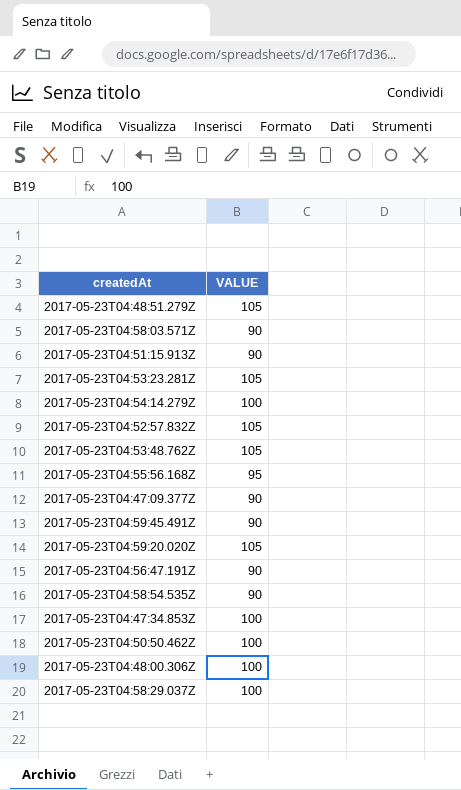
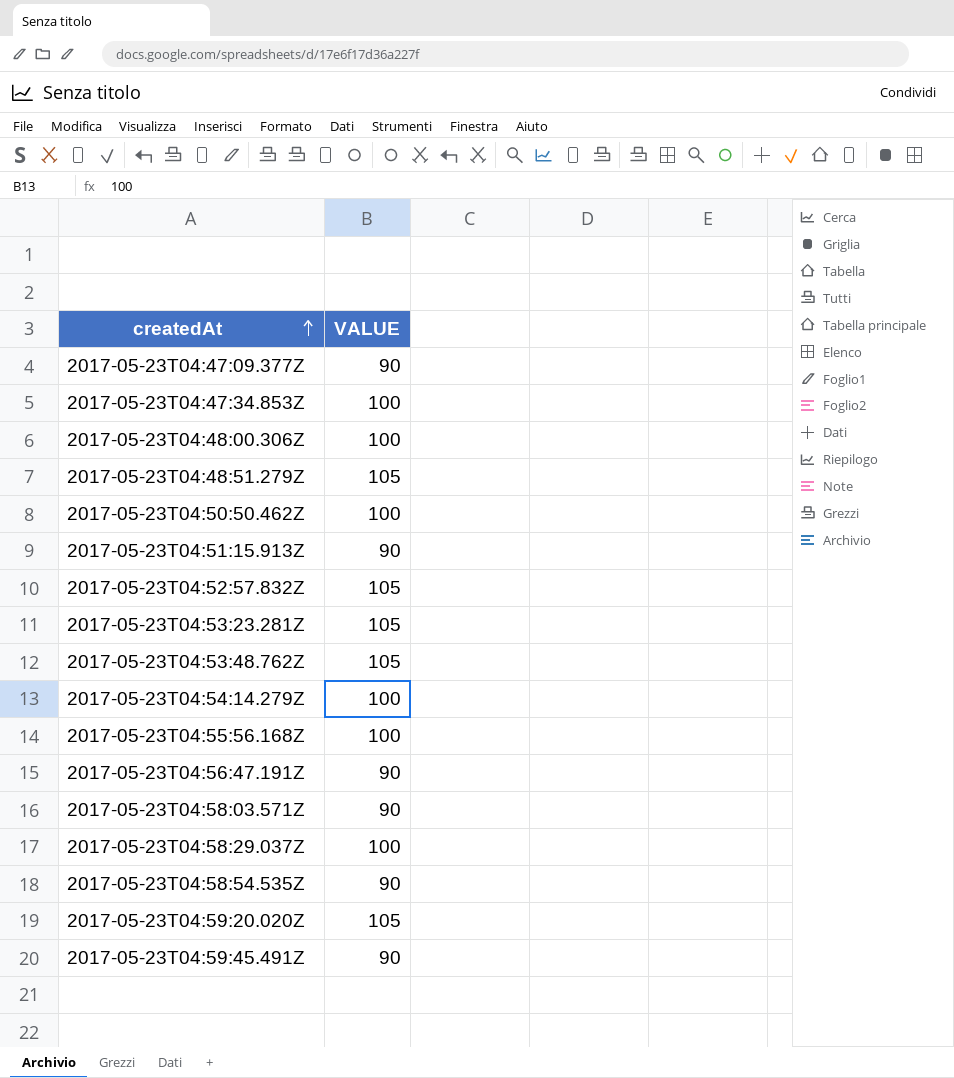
row order: none -> createdAt ascending
2017-05-23T04:55:56.168Z | VALUE: 95 -> 100

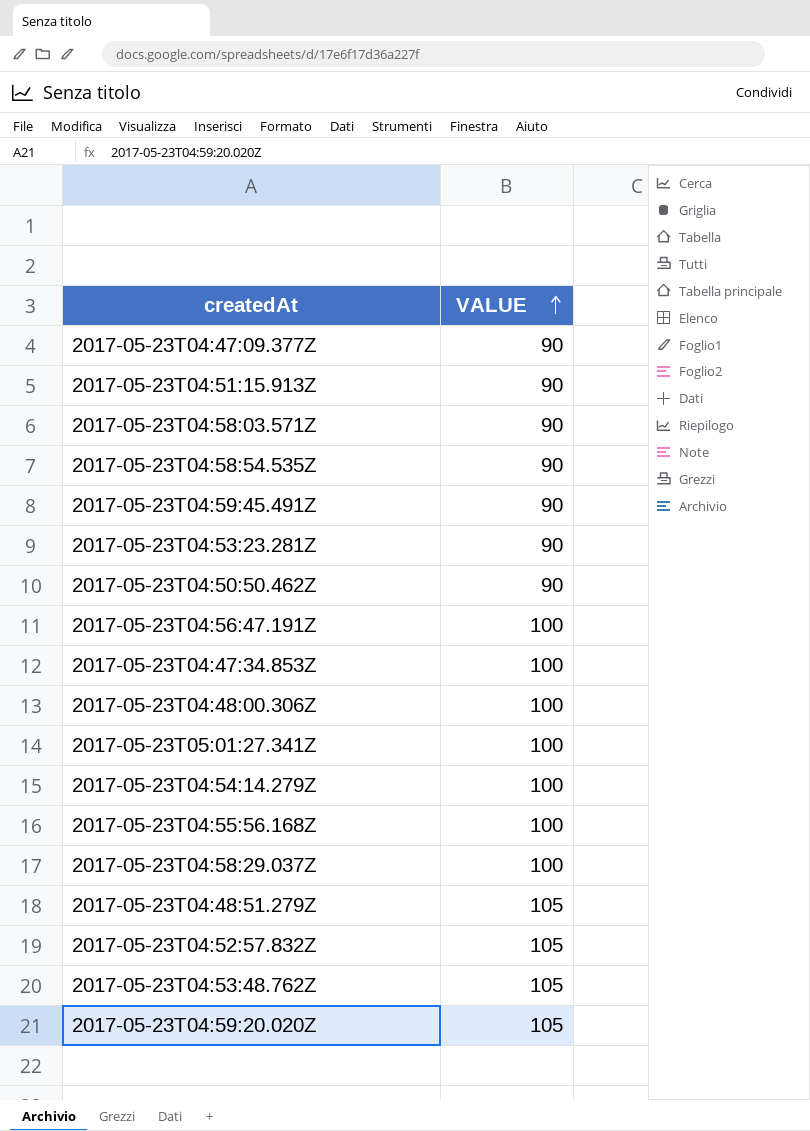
row order: createdAt ascending -> VALUE ascending
2017-05-23T04:53:23.281Z | VALUE: 105 -> 90
2017-05-23T04:50:50.462Z | VALUE: 100 -> 90
2017-05-23T04:56:47.191Z | VALUE: 90 -> 100
row 2017-05-23T05:01:27.341Z: none -> 100

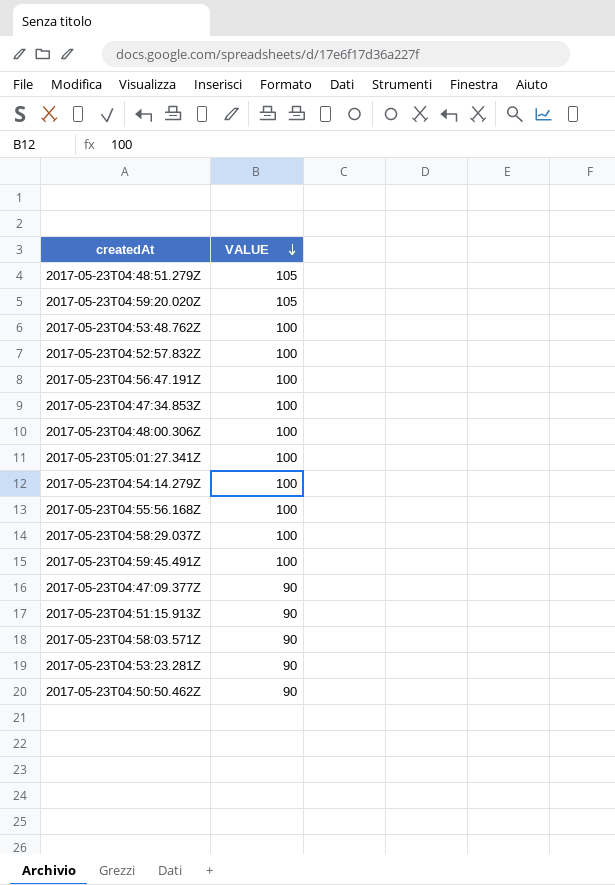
row order: VALUE ascending -> VALUE descending
row 2017-05-23T04:58:54.535Z: 90 -> none
2017-05-23T04:53:48.762Z | VALUE: 105 -> 100
2017-05-23T04:52:57.832Z | VALUE: 105 -> 100
2017-05-23T04:59:45.491Z | VALUE: 90 -> 100

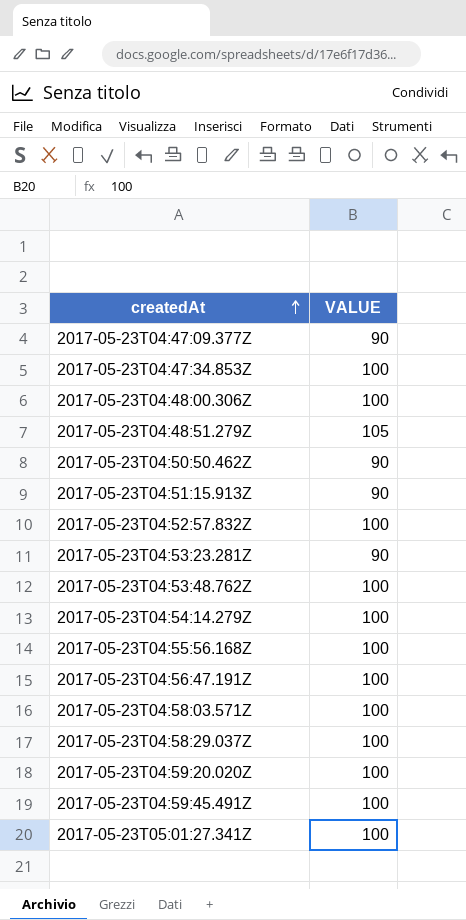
row order: VALUE descending -> createdAt ascending
2017-05-23T04:58:03.571Z | VALUE: 90 -> 100
2017-05-23T04:59:20.020Z | VALUE: 105 -> 100

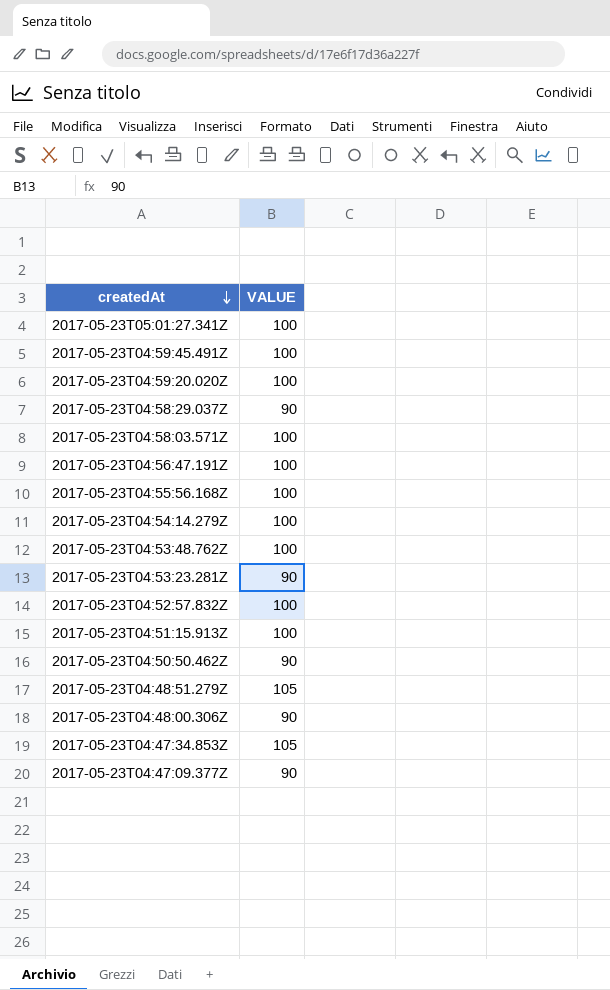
row order: createdAt ascending -> createdAt descending
2017-05-23T04:58:29.037Z | VALUE: 100 -> 90
2017-05-23T04:51:15.913Z | VALUE: 90 -> 100
2017-05-23T04:48:00.306Z | VALUE: 100 -> 90
2017-05-23T04:47:34.853Z | VALUE: 100 -> 105

